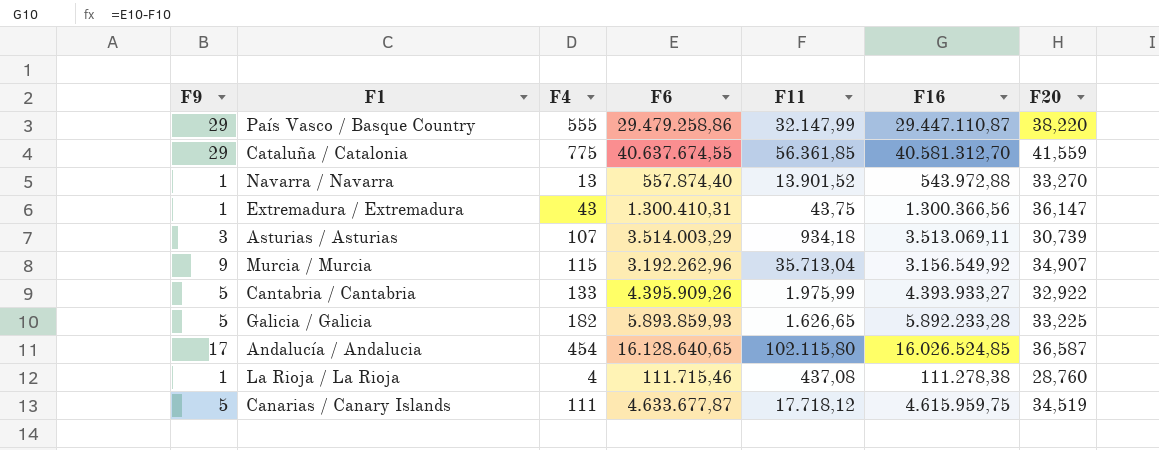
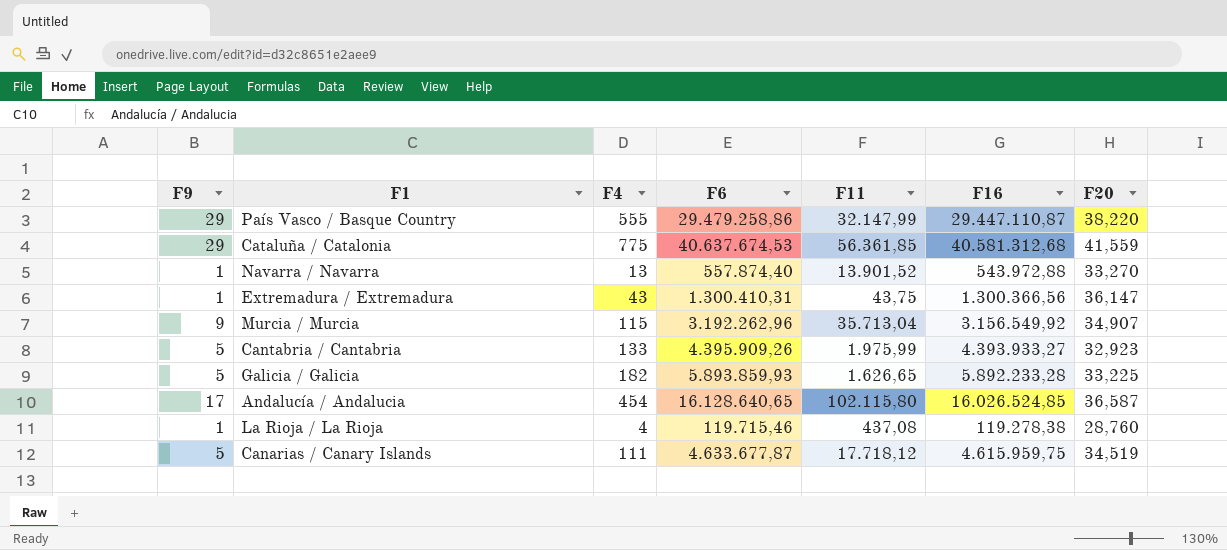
row Asturias / Asturias: 3 | 107 | 3.514.003,29 | 934,18 | 3.513.069,11 | 30,739 -> none
Cataluña / Catalonia | F6: 40.637.674,55 -> 40.637.674,53
Cataluña / Catalonia | F16: 40.581.312,70 -> 40.581.312,68
Cantabria / Cantabria | F20: 32,922 -> 32,923
La Rioja / La Rioja | F6: 111.715,46 -> 119.715,46
La Rioja / La Rioja | F16: 111.278,38 -> 119.278,38

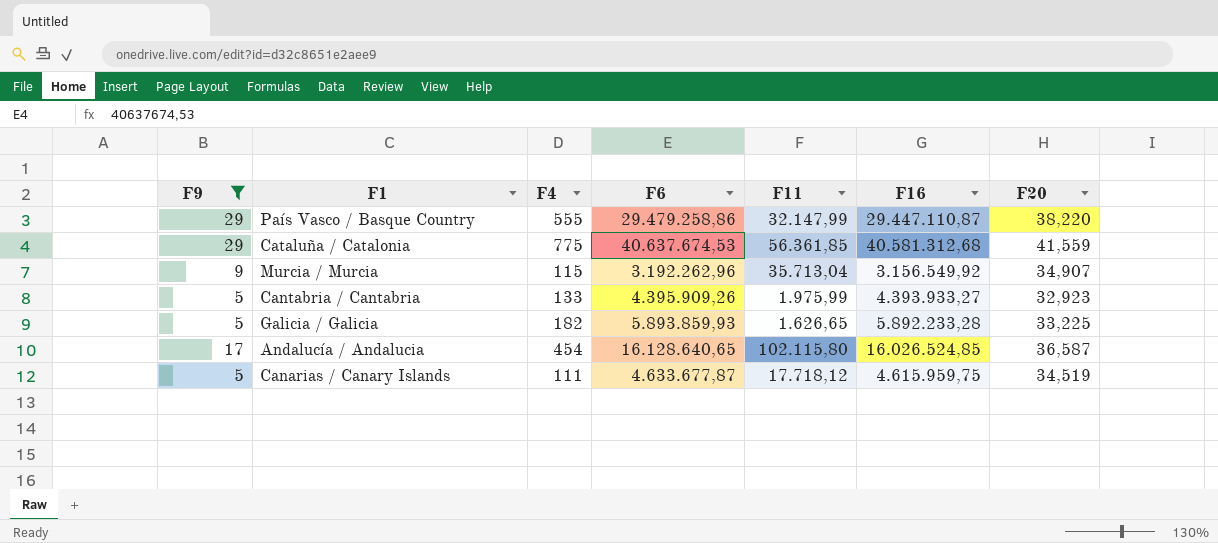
filter: none -> F9 != 1

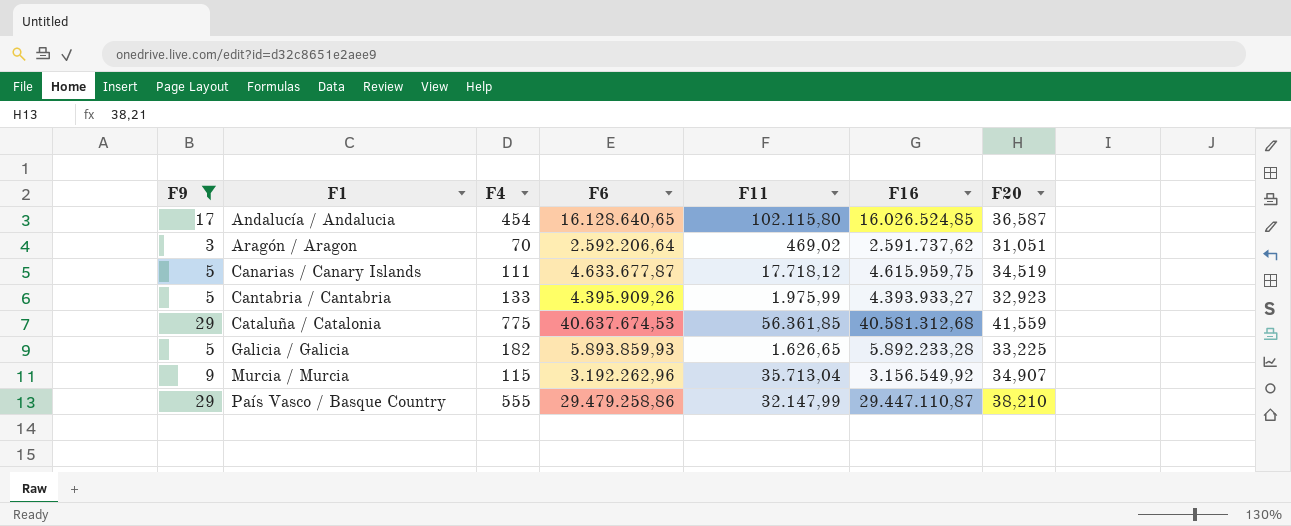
row order: none -> F1 ascending
row Aragón / Aragon: none -> 3 | 70 | 2.592.206,64 | 469,02 | 2.591.737,62 | 31,051
País Vasco / Basque Country | F20: 38,220 -> 38,210

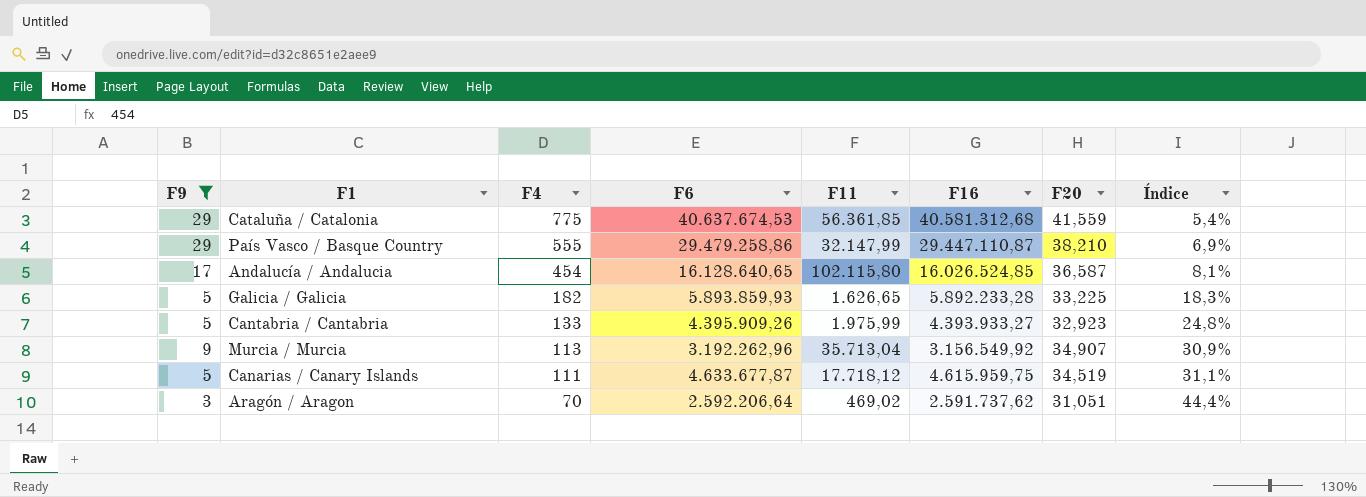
row order: F1 ascending -> F4 descending
column Índice | formula: none -> [F20] / [F4]
Murcia / Murcia | F4: 115 -> 113

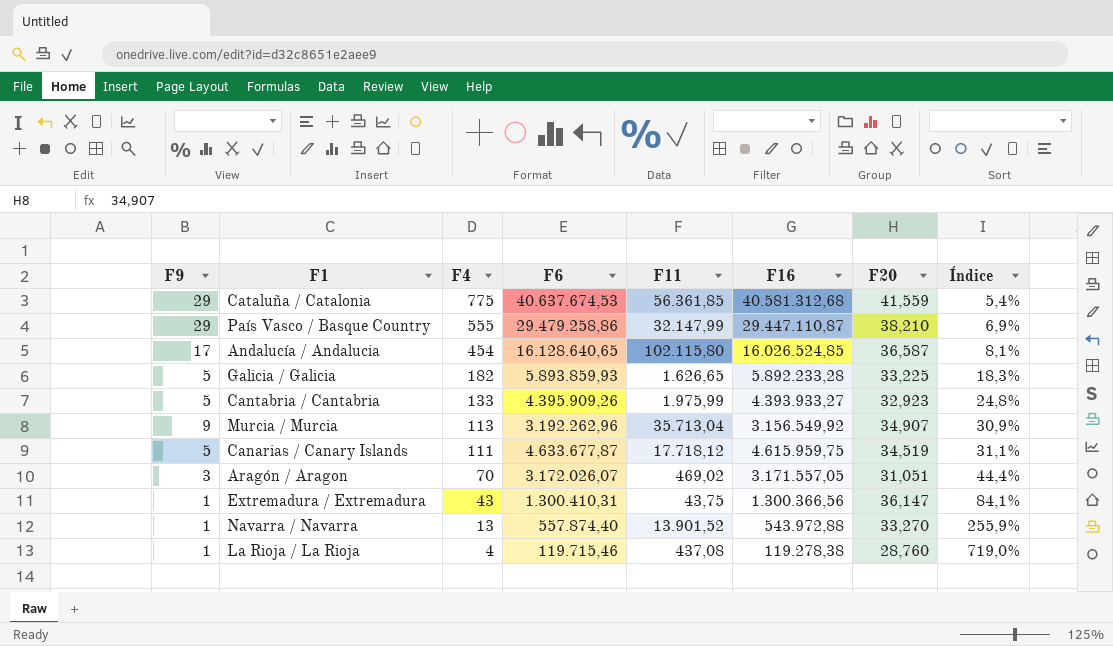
filter: F9 != 1 -> none
Aragón / Aragon | F6: 2.592.206,64 -> 3.172.026,07
Aragón / Aragon | F16: 2.591.737,62 -> 3.171.557,05

